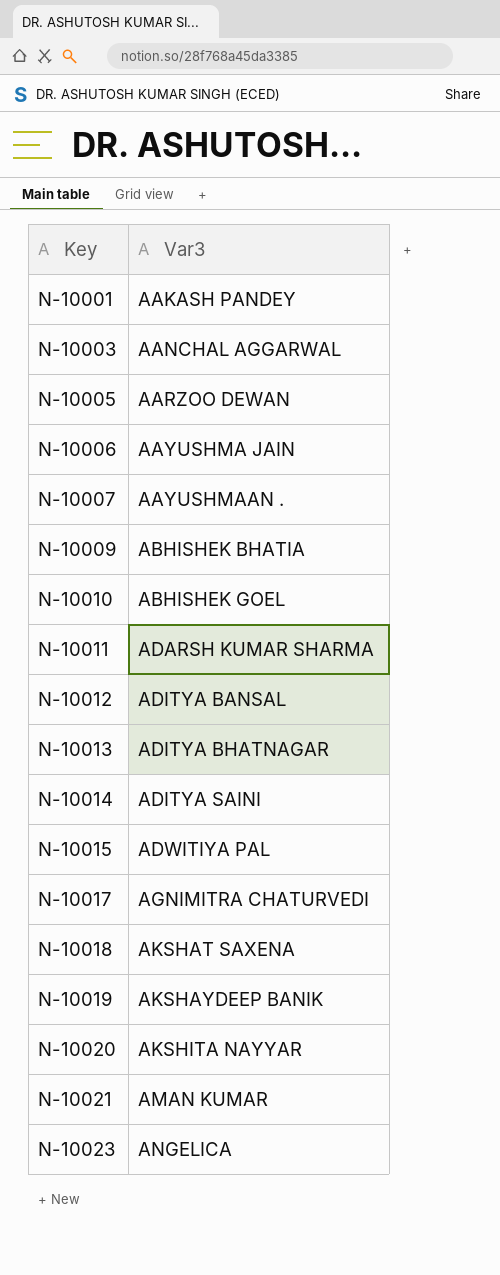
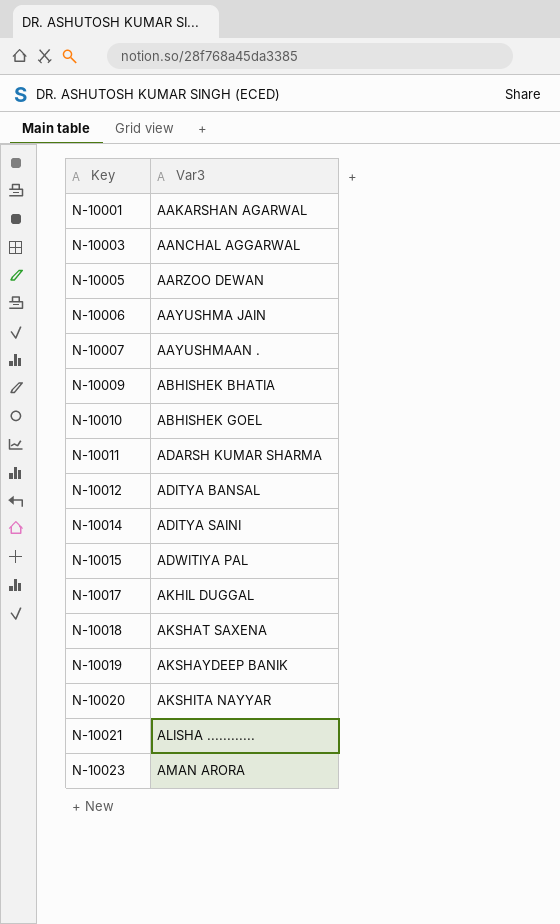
row N-10013: ADITYA BHATNAGAR -> none
N-10001 | Var3: AAKASH PANDEY -> AAKARSHAN AGARWAL
N-10017 | Var3: AGNIMITRA CHATURVEDI -> AKHIL DUGGAL
N-10021 | Var3: AMAN KUMAR -> ALISHA ............
N-10023 | Var3: ANGELICA -> AMAN ARORA

